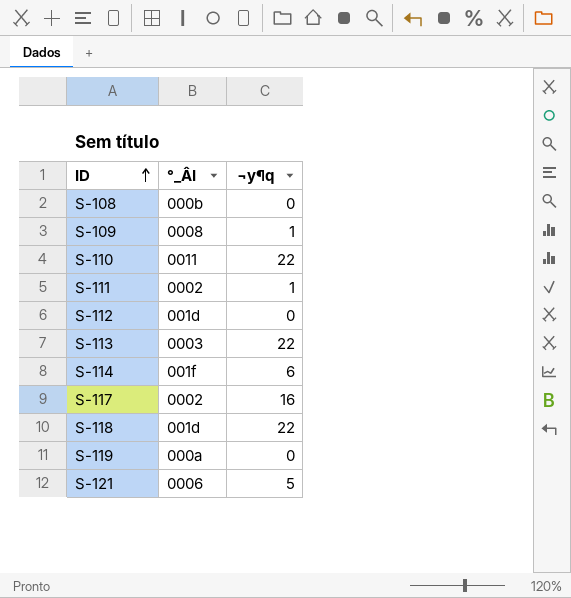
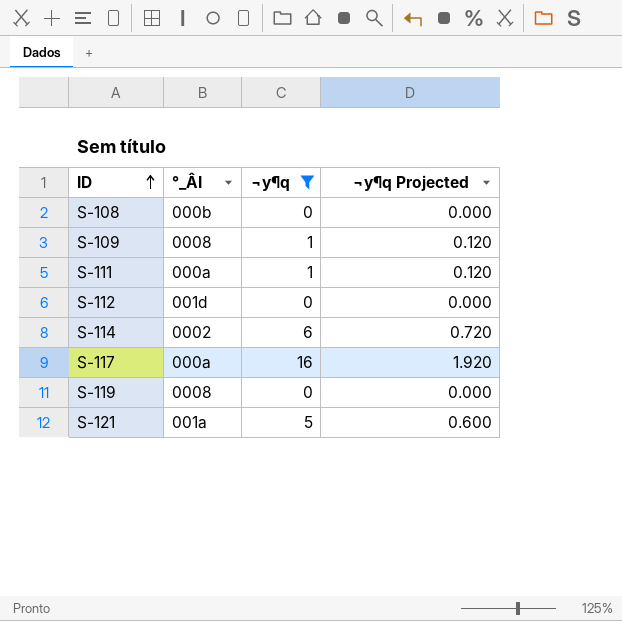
filter: none -> ¬y¶q != 22
column ¬y¶q Projected | formula: none -> [¬y¶q] * 0.12
S-111 | °_ÂI: 0002 -> 000a
S-114 | °_ÂI: 001f -> 0002
S-117 | °_ÂI: 0002 -> 000a
S-119 | °_ÂI: 000a -> 0008
S-121 | °_ÂI: 0006 -> 001a

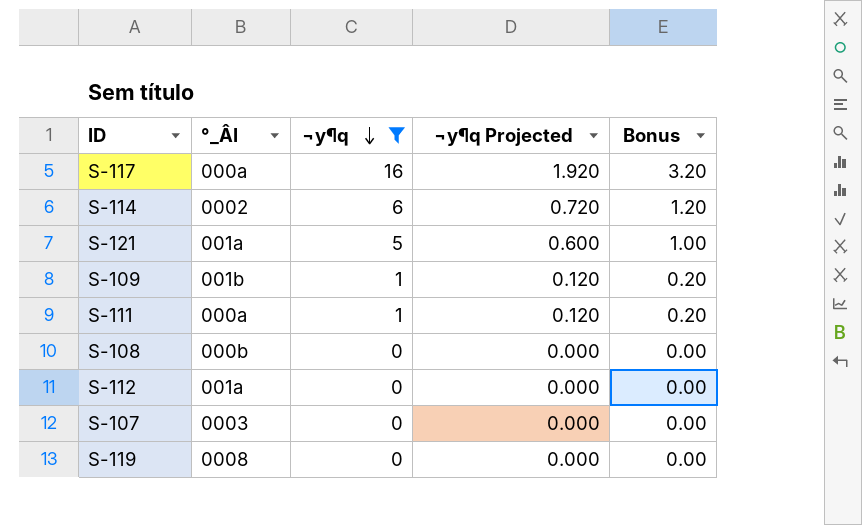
row order: ID ascending -> ¬y¶q descending
column Bonus | formula: none -> [¬y¶q] * 0.2
S-109 | °_ÂI: 0008 -> 001b
S-112 | °_ÂI: 001d -> 001a
row S-107: none -> 0003 | 0 | 0.000 | 0.00

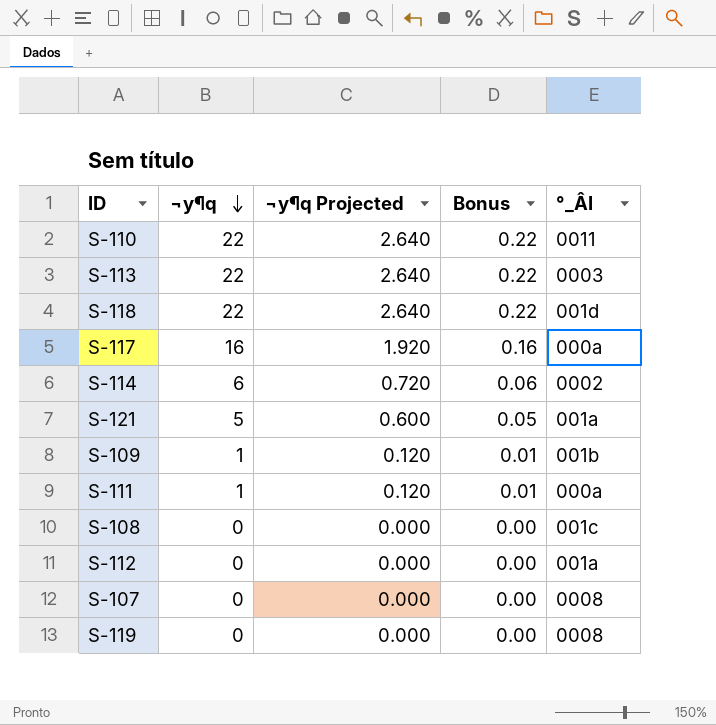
filter: ¬y¶q != 22 -> none
column Bonus | formula: [¬y¶q] * 0.2 -> [¬y¶q] * 0.01
column °_ÂI | position: 2 -> 5
S-108 | °_ÂI: 000b -> 001c
S-107 | °_ÂI: 0003 -> 0008

